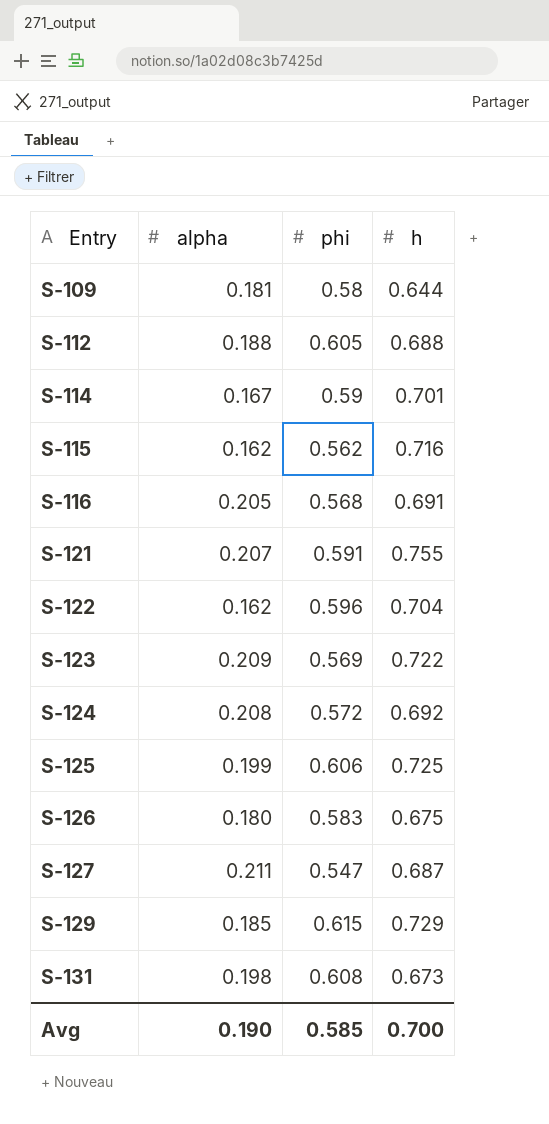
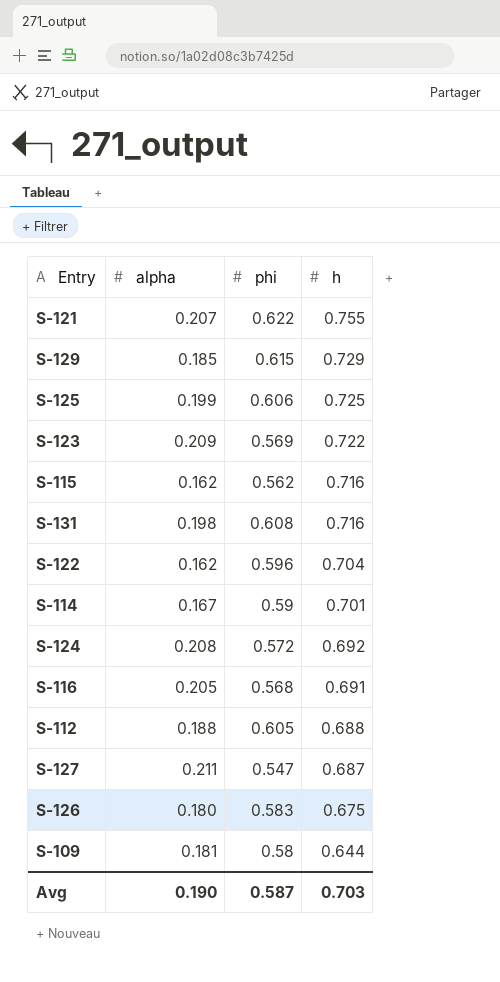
row order: Entry ascending -> h descending
S-121 | phi: 0.591 -> 0.622
S-131 | h: 0.673 -> 0.716
Avg | phi: 0.585 -> 0.587
Avg | h: 0.700 -> 0.703

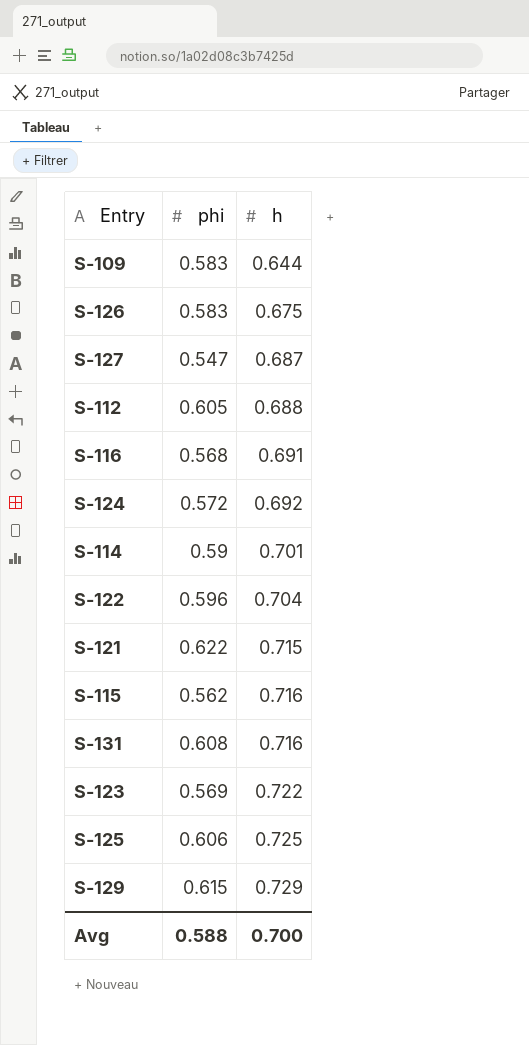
row order: h descending -> h ascending
column alpha | position: 2 -> none
S-109 | phi: 0.58 -> 0.583
S-121 | h: 0.755 -> 0.715
Avg | phi: 0.587 -> 0.588
Avg | h: 0.703 -> 0.700

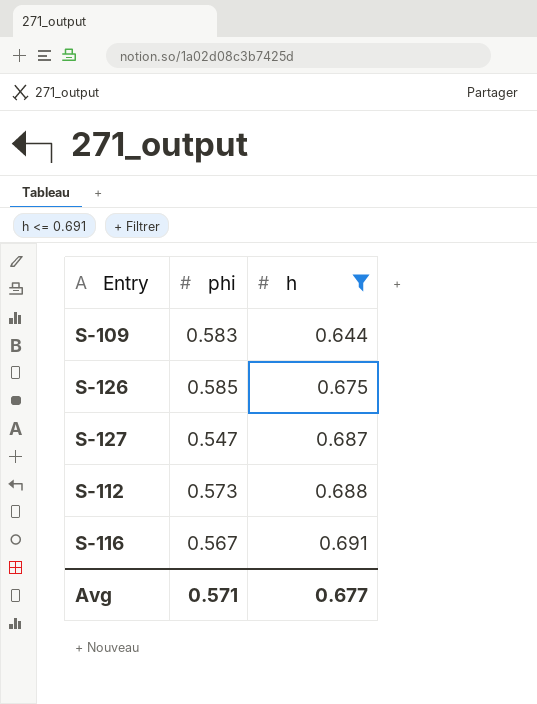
filter: none -> h <= 0.691
S-126 | phi: 0.583 -> 0.585
S-112 | phi: 0.605 -> 0.573
S-116 | phi: 0.568 -> 0.567
Avg | phi: 0.588 -> 0.571
Avg | h: 0.700 -> 0.677

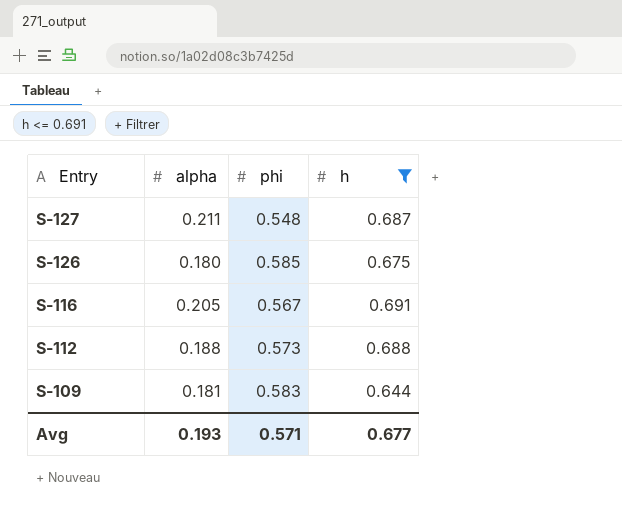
row order: h ascending -> Entry descending
column alpha | position: none -> 2
S-127 | phi: 0.547 -> 0.548

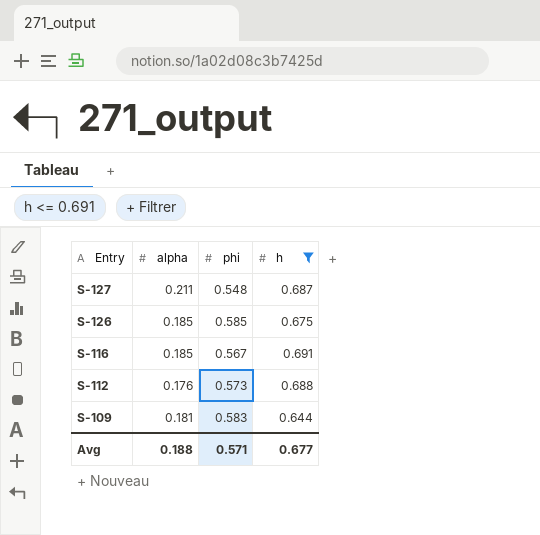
S-126 | alpha: 0.180 -> 0.185
S-116 | alpha: 0.205 -> 0.185
S-112 | alpha: 0.188 -> 0.176
Avg | alpha: 0.193 -> 0.188

